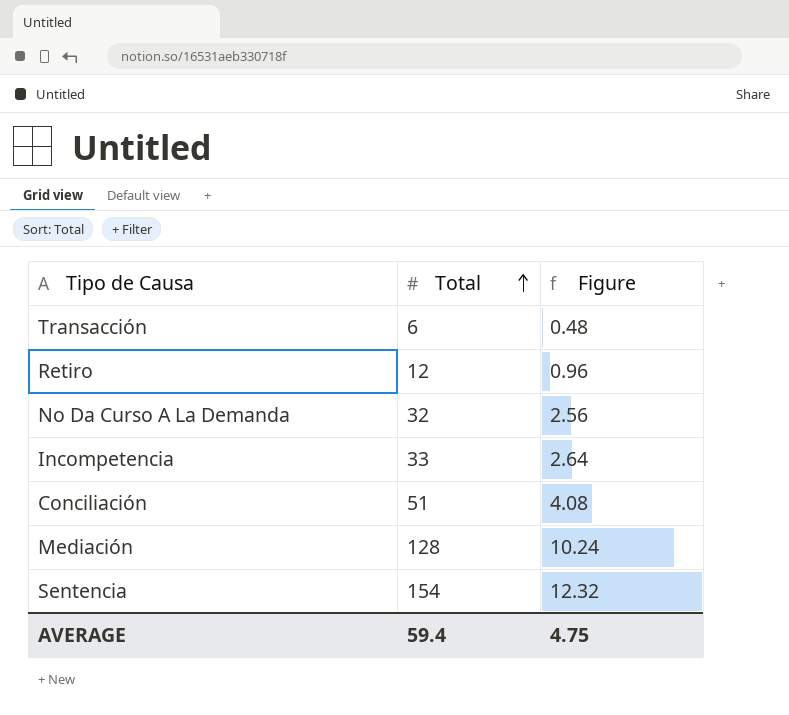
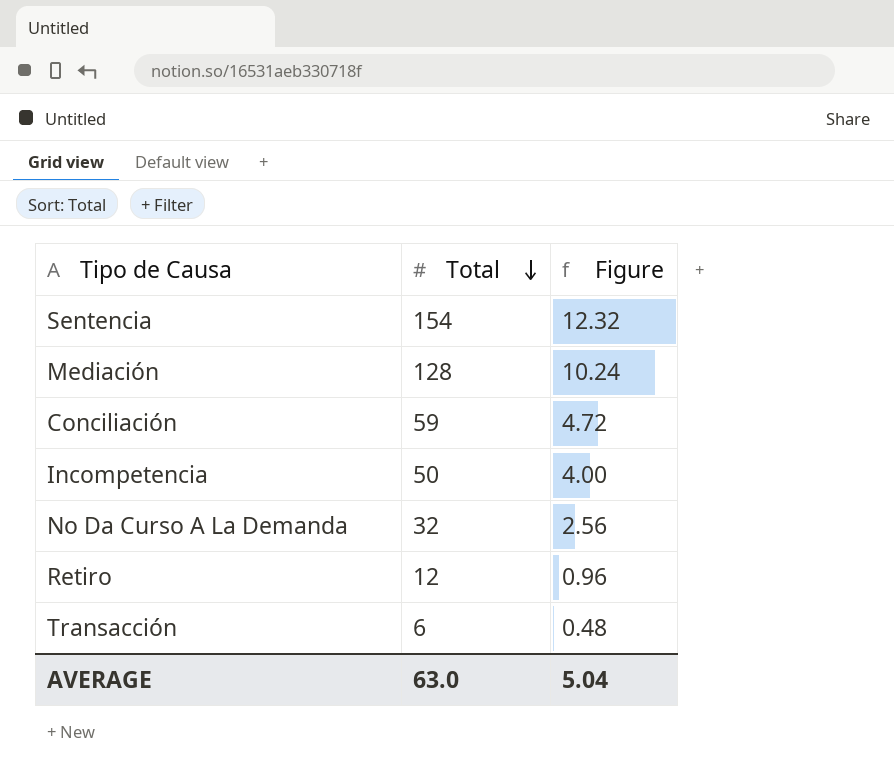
row order: Total ascending -> Total descending
Conciliación | Total: 51 -> 59
Conciliación | Figure: 4.08 -> 4.72
Incompetencia | Total: 33 -> 50
Incompetencia | Figure: 2.64 -> 4.00
AVERAGE | Total: 59.4 -> 63.0
AVERAGE | Figure: 4.75 -> 5.04

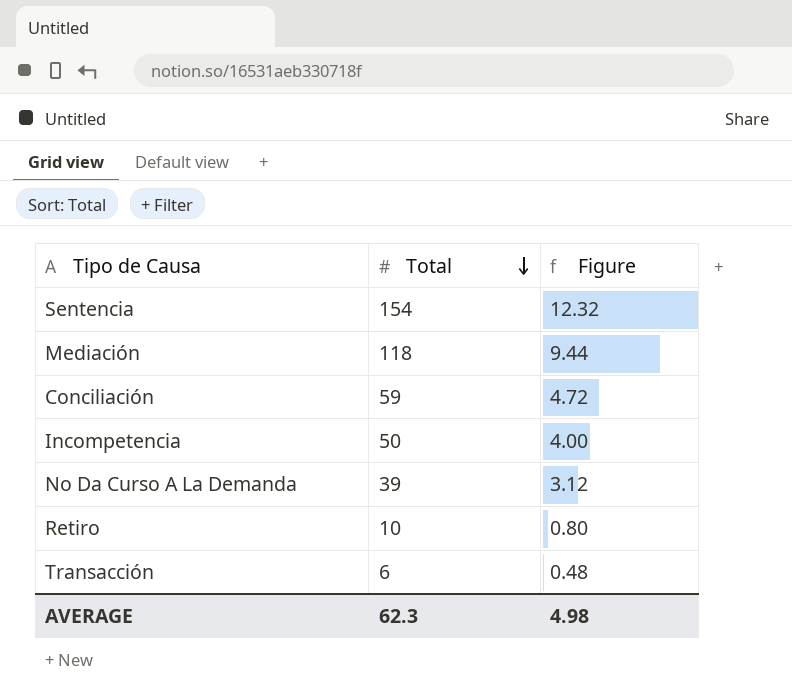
Mediación | Total: 128 -> 118
Mediación | Figure: 10.24 -> 9.44
No Da Curso A La Demanda | Total: 32 -> 39
No Da Curso A La Demanda | Figure: 2.56 -> 3.12
Retiro | Total: 12 -> 10
Retiro | Figure: 0.96 -> 0.80
AVERAGE | Total: 63.0 -> 62.3
AVERAGE | Figure: 5.04 -> 4.98

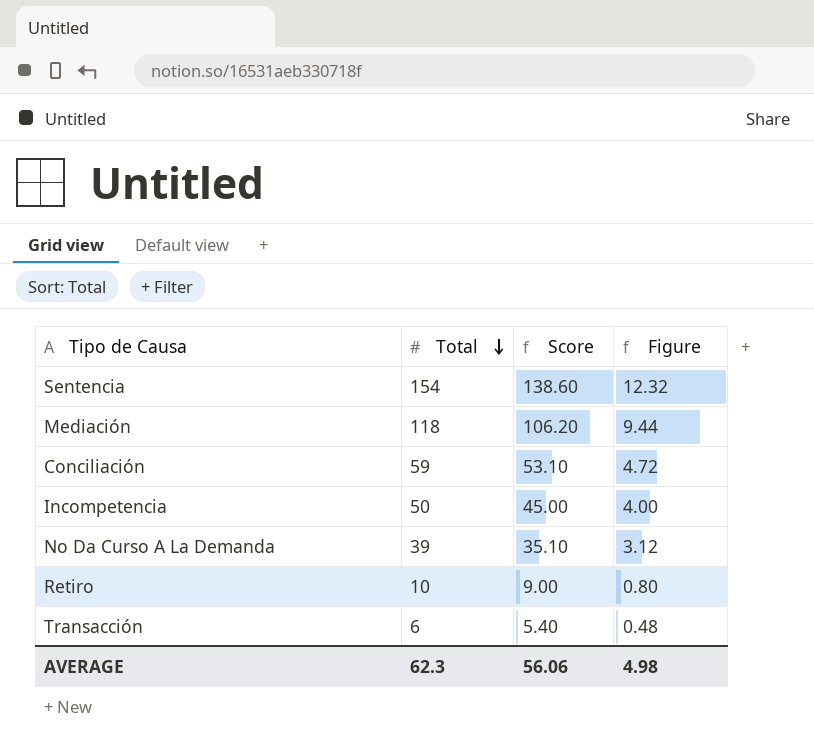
column Score | formula: none -> [Total] * 0.9

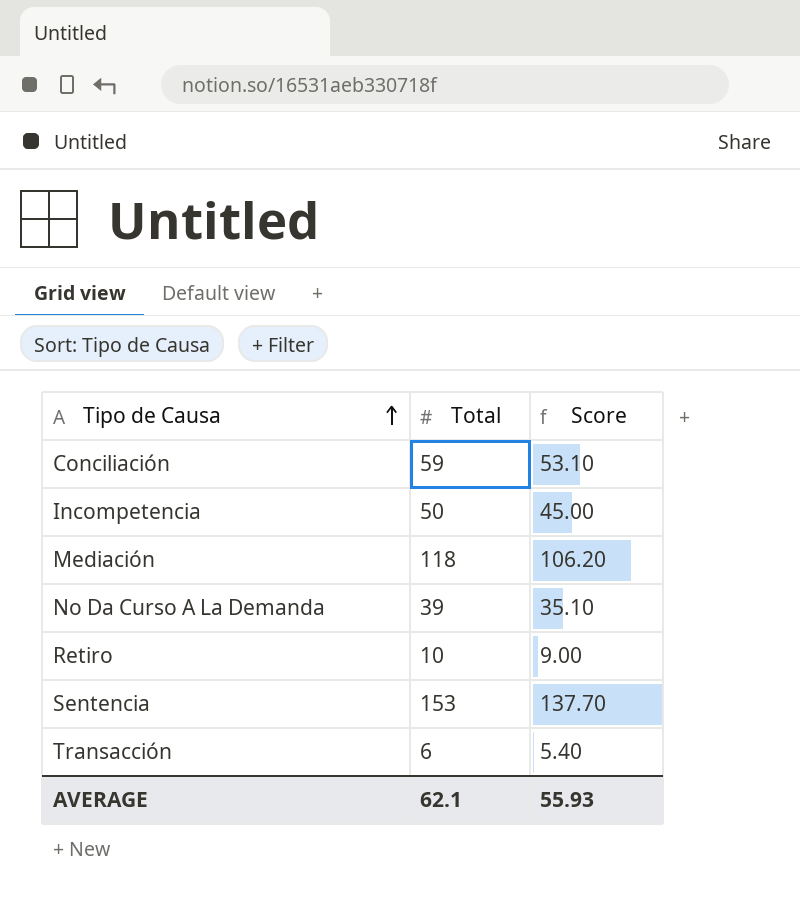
row order: Total descending -> Tipo de Causa ascending
column Figure | formula: [Total] * 0.08 -> none
Sentencia | Total: 154 -> 153
Sentencia | Score: 138.60 -> 137.70
AVERAGE | Total: 62.3 -> 62.1
AVERAGE | Score: 56.06 -> 55.93

